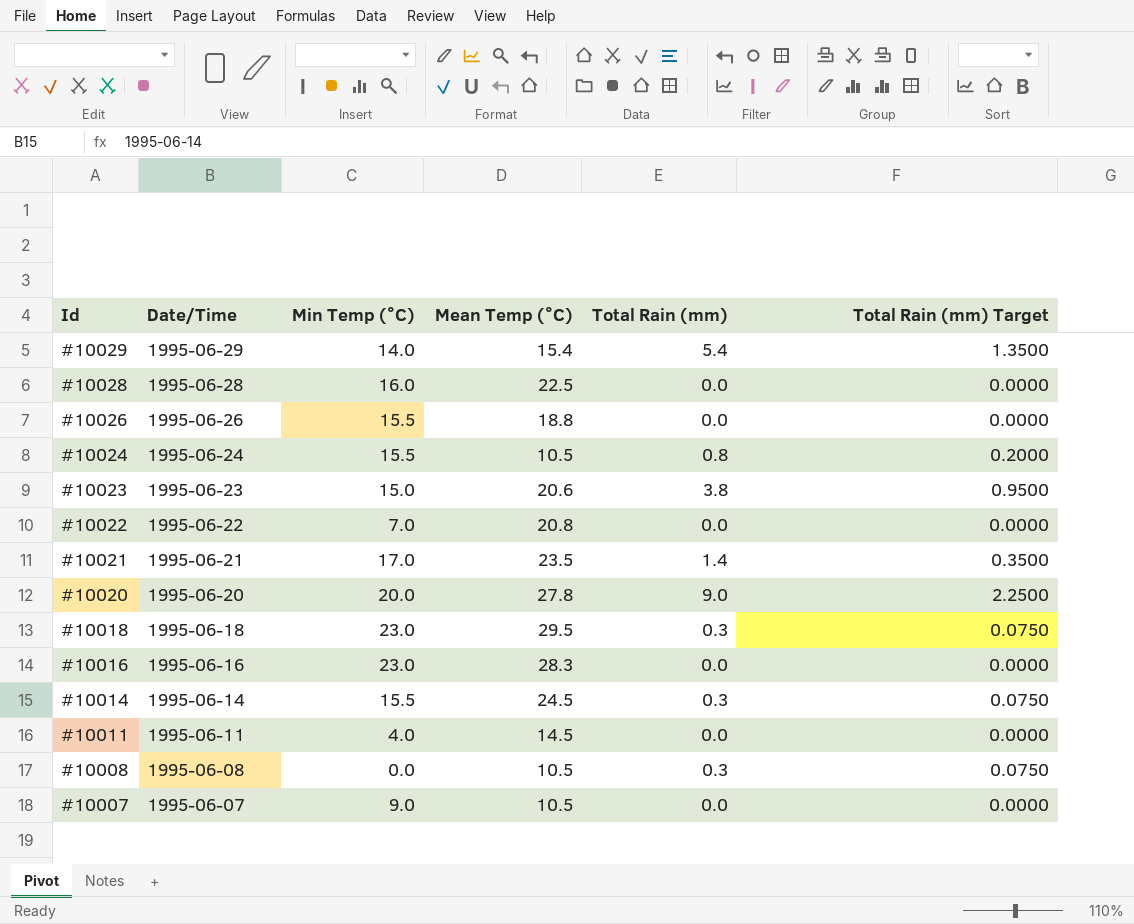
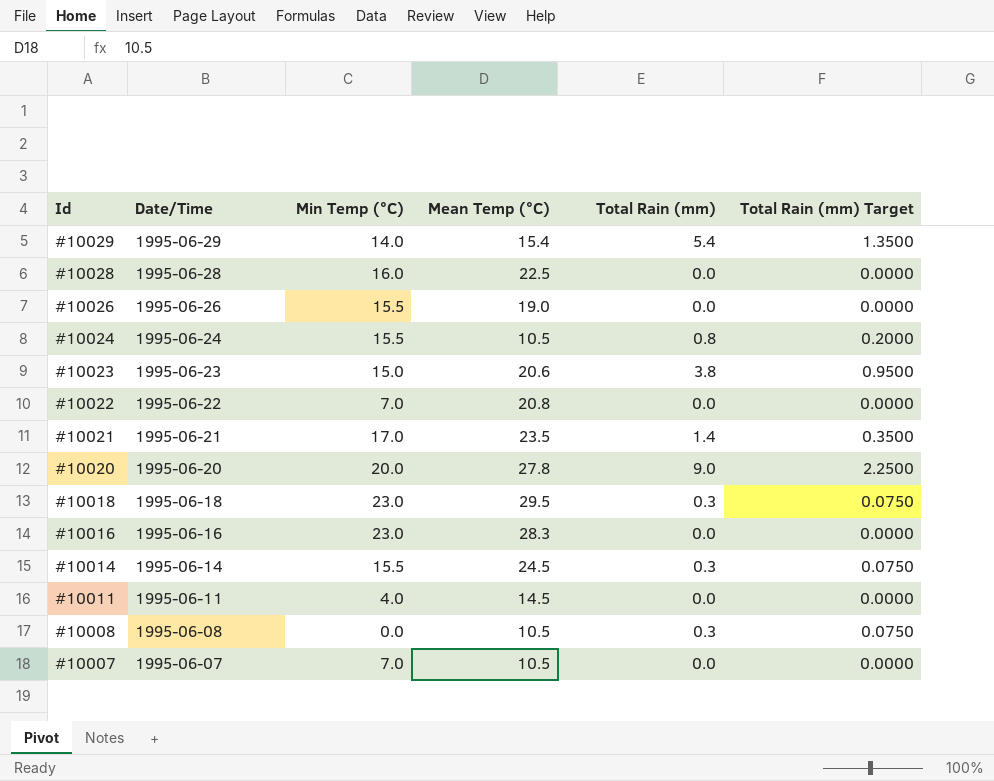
#10026 | Mean Temp (°C): 18.8 -> 19.0
#10007 | Min Temp (°C): 9.0 -> 7.0

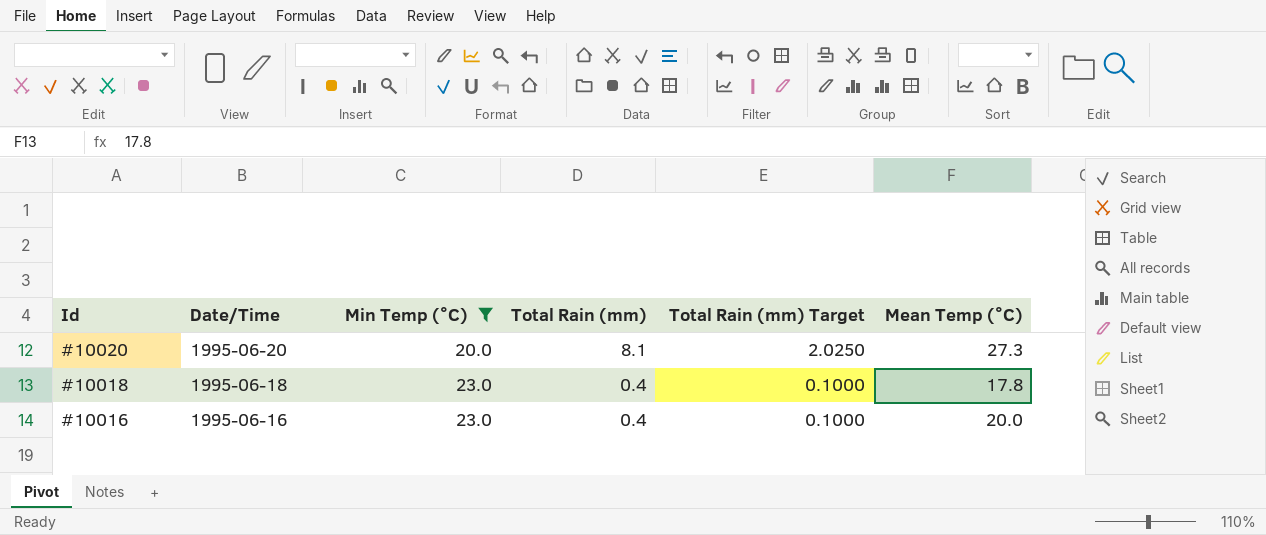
filter: none -> Min Temp (°C) >= 20.0
column Mean Temp (°C) | position: 4 -> 6
#10020 | Total Rain (mm): 9.0 -> 8.1
#10020 | Total Rain (mm) Target: 2.2500 -> 2.0250
#10020 | Mean Temp (°C): 27.8 -> 27.3
#10018 | Total Rain (mm): 0.3 -> 0.4
#10018 | Total Rain (mm) Target: 0.0750 -> 0.1000
#10018 | Mean Temp (°C): 29.5 -> 17.8
#10016 | Total Rain (mm): 0.0 -> 0.4
#10016 | Total Rain (mm) Target: 0.0000 -> 0.1000
#10016 | Mean Temp (°C): 28.3 -> 20.0

